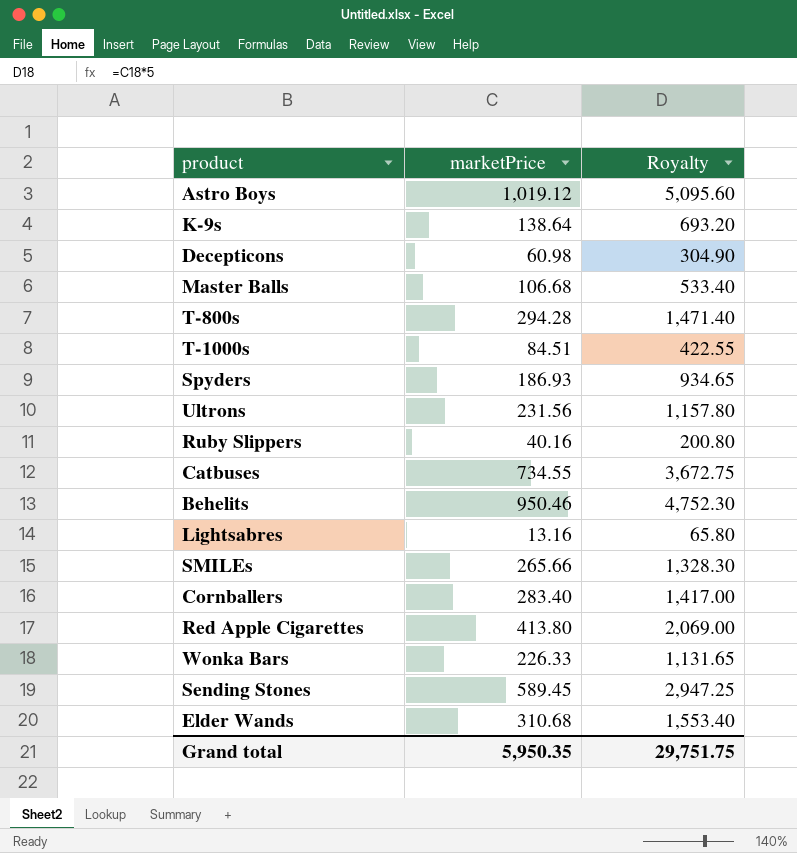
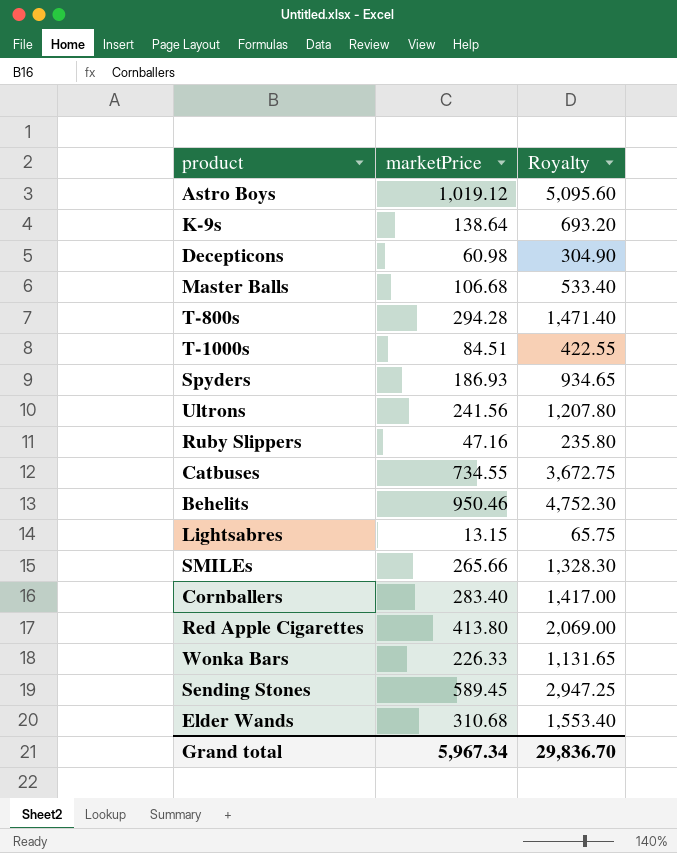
Ultrons | marketPrice: 231.56 -> 241.56
Ultrons | Royalty: 1,157.80 -> 1,207.80
Ruby Slippers | marketPrice: 40.16 -> 47.16
Ruby Slippers | Royalty: 200.80 -> 235.80
Lightsabres | marketPrice: 13.16 -> 13.15
Lightsabres | Royalty: 65.80 -> 65.75
Grand total | marketPrice: 5,950.35 -> 5,967.34
Grand total | Royalty: 29,751.75 -> 29,836.70

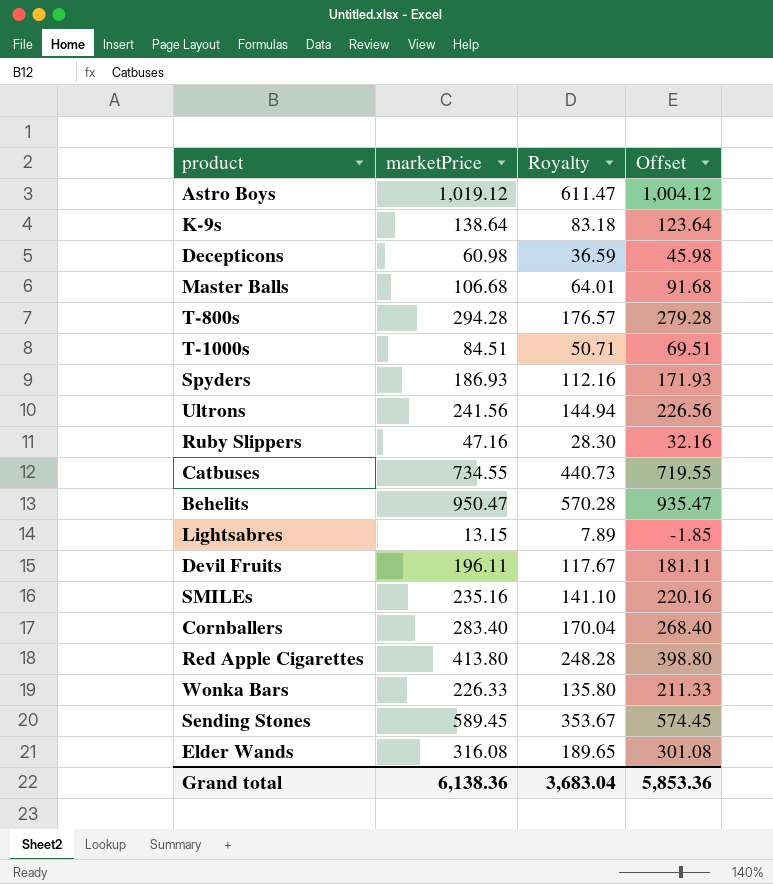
column Royalty | formula: [marketPrice] * 5 -> [marketPrice] * 0.6
column Offset | formula: none -> [marketPrice] - 15
Behelits | marketPrice: 950.46 -> 950.47
row Devil Fruits: none -> 196.11 | 117.67 | 181.11
SMILEs | marketPrice: 265.66 -> 235.16
Elder Wands | marketPrice: 310.68 -> 316.08
Grand total | marketPrice: 5,967.34 -> 6,138.36
Grand total | Royalty: 29,836.70 -> 3,683.04

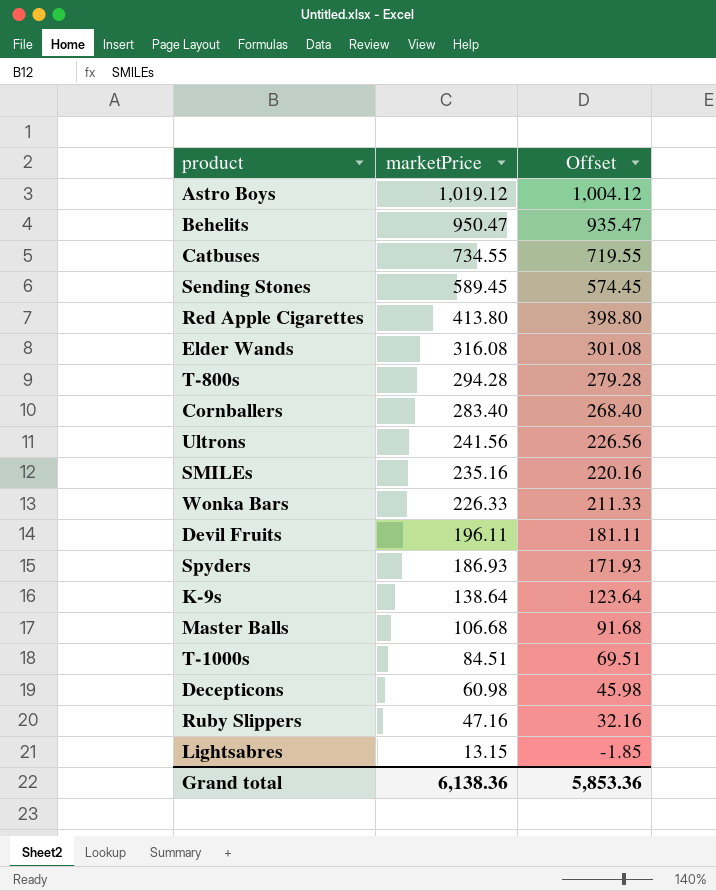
row order: none -> marketPrice descending
column Royalty | formula: [marketPrice] * 0.6 -> none

